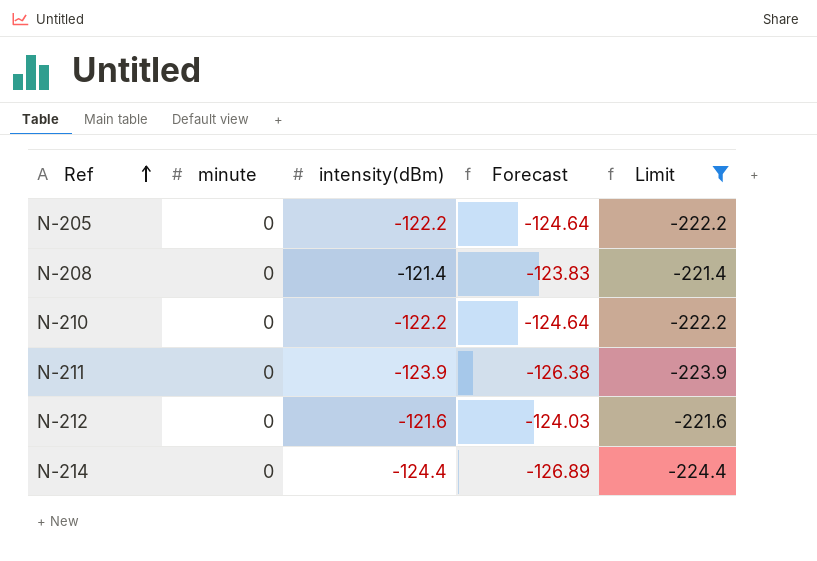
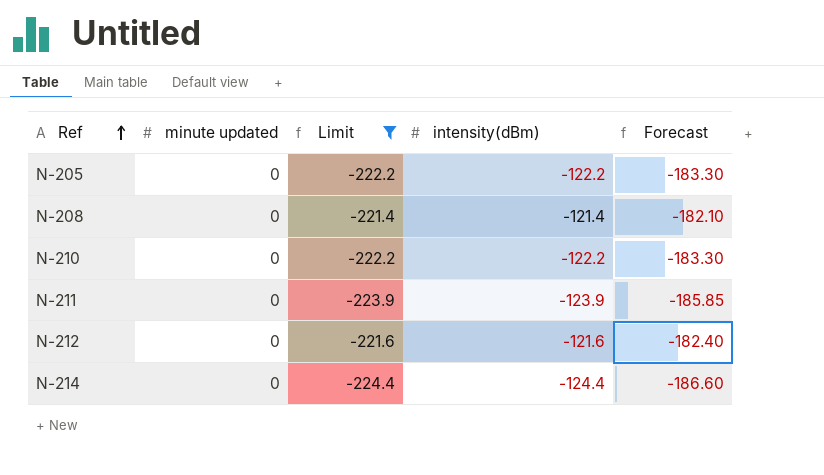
column name: minute -> minute updated
column Limit | position: 5 -> 3
column Forecast | formula: [intensity(dBm)] * 1.02 -> [intensity(dBm)] * 1.5

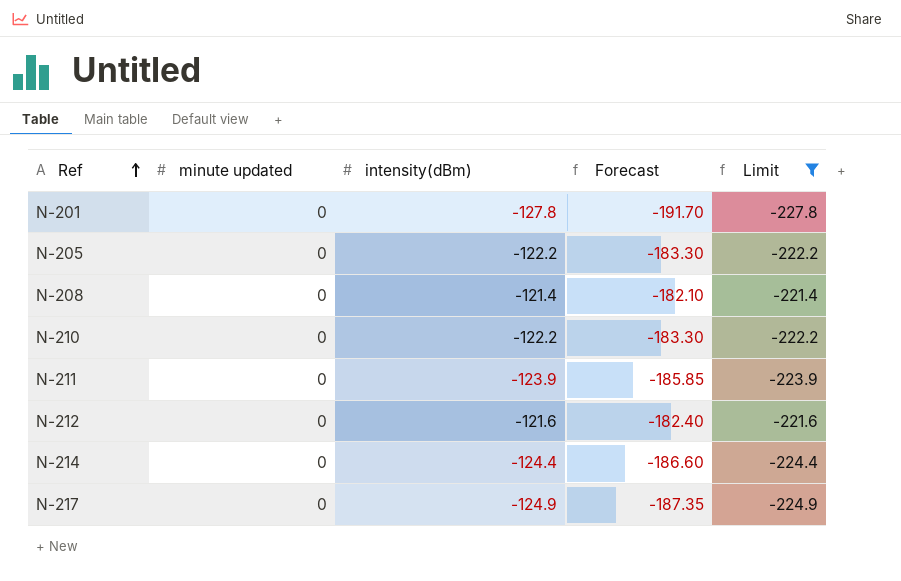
column Limit | position: 3 -> 5
row N-201: none -> 0 | -127.8 | -191.70 | -227.8
row N-217: none -> 0 | -124.9 | -187.35 | -224.9

